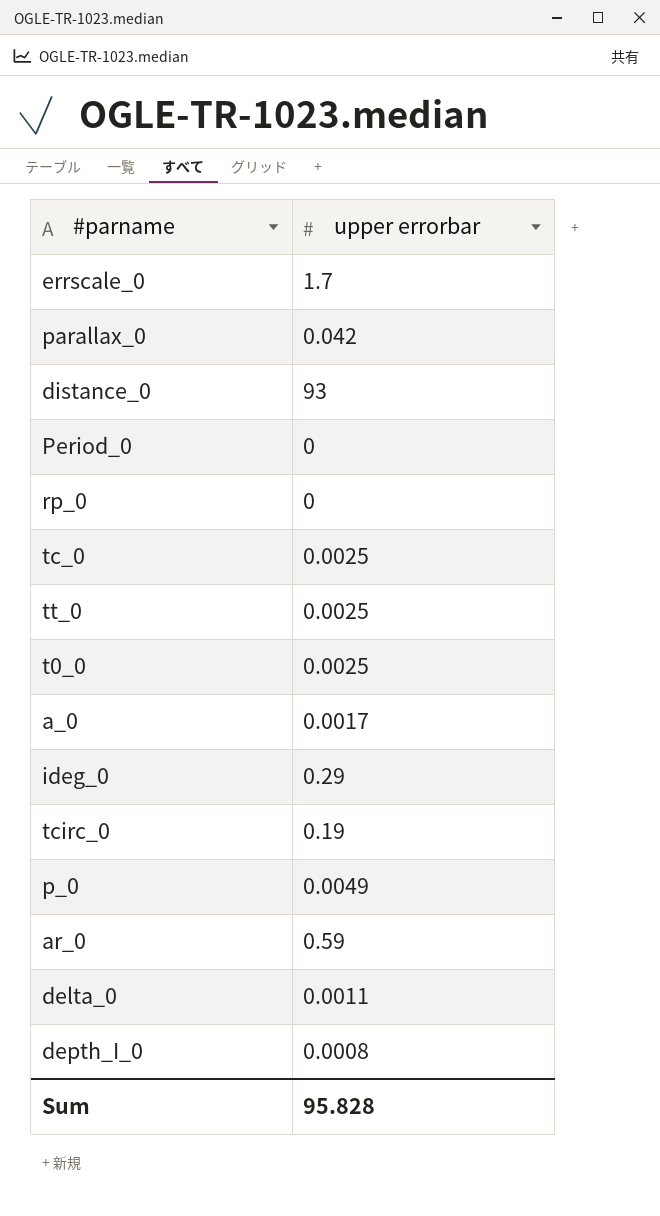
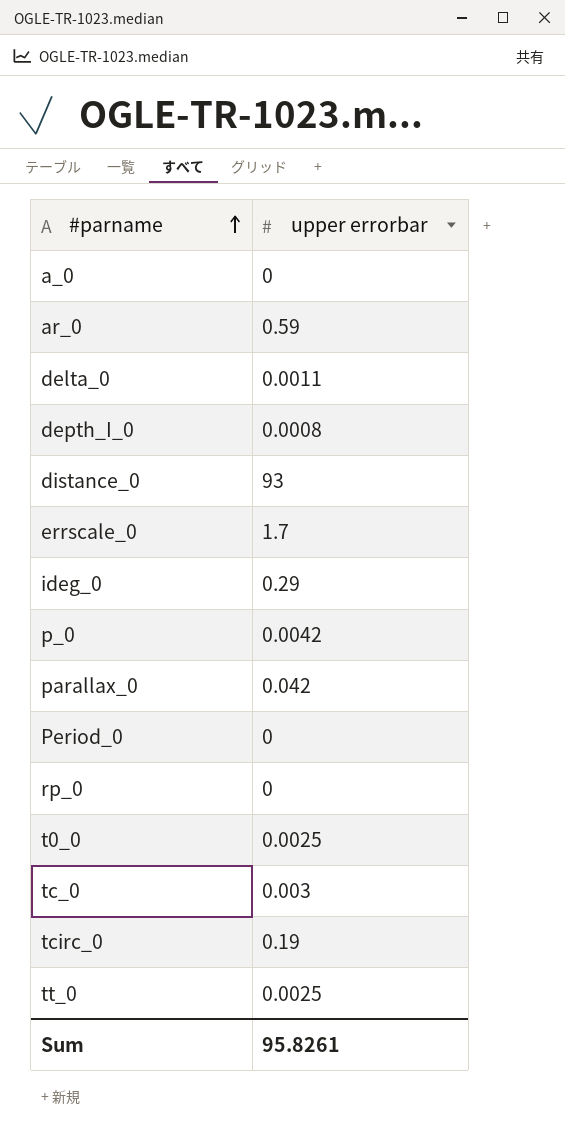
row order: none -> #parname ascending
a_0 | upper errorbar: 0.0017 -> 0
p_0 | upper errorbar: 0.0049 -> 0.0042
tc_0 | upper errorbar: 0.0025 -> 0.003
Sum | upper errorbar: 95.828 -> 95.8261

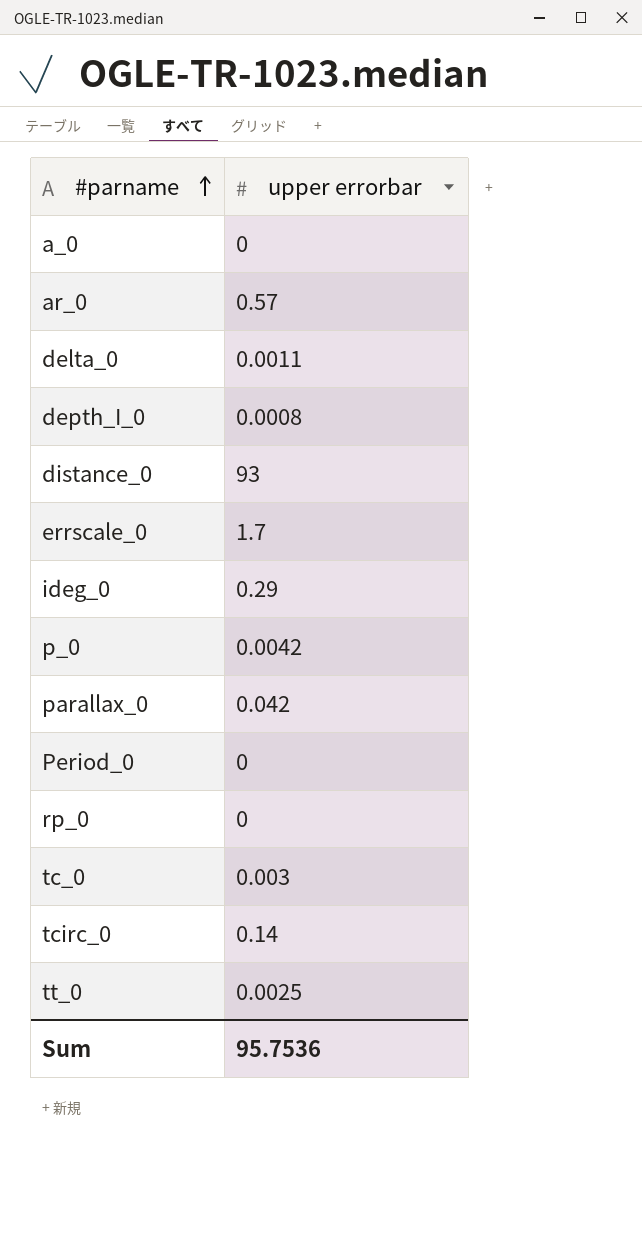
row t0_0: 0.0025 -> none
ar_0 | upper errorbar: 0.59 -> 0.57
tcirc_0 | upper errorbar: 0.19 -> 0.14
Sum | upper errorbar: 95.8261 -> 95.7536

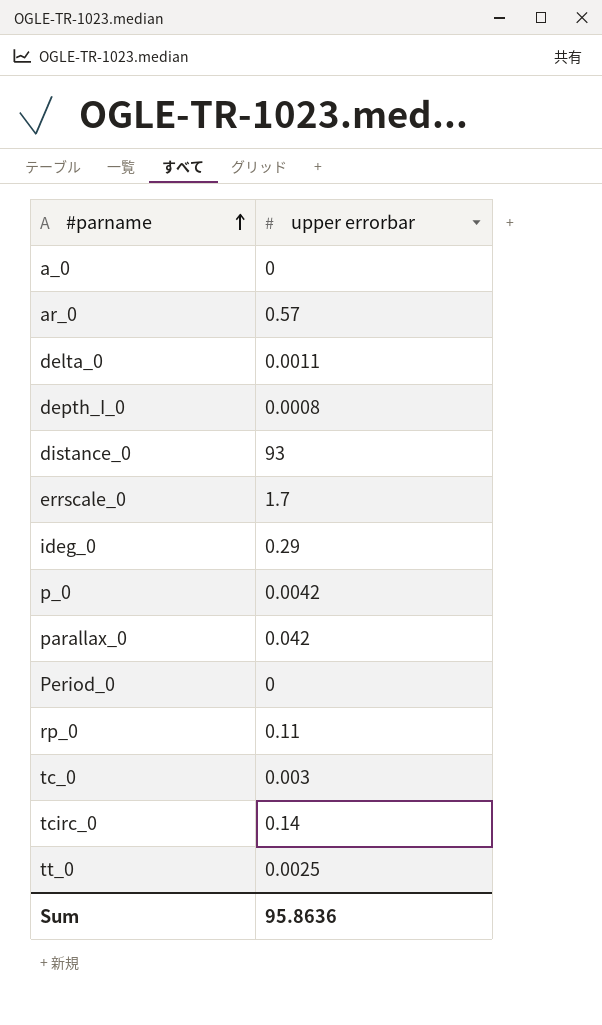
rp_0 | upper errorbar: 0 -> 0.11
Sum | upper errorbar: 95.7536 -> 95.8636

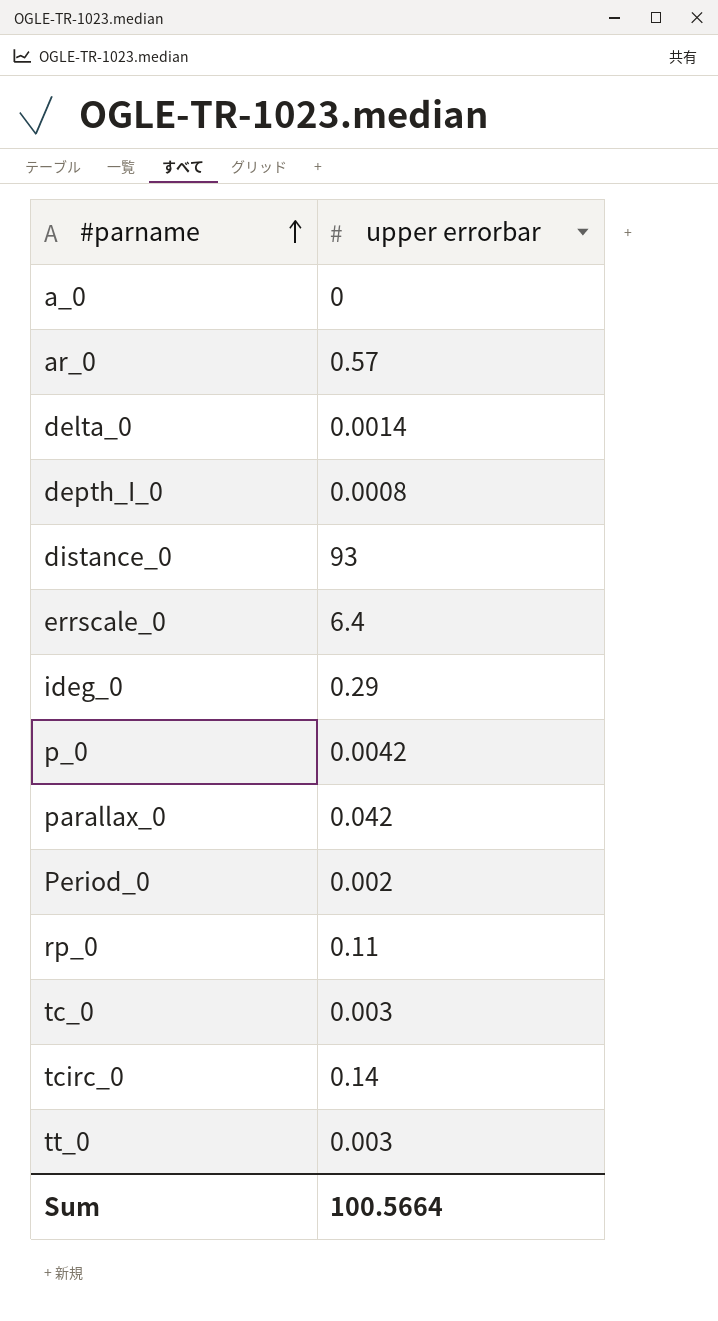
delta_0 | upper errorbar: 0.0011 -> 0.0014
errscale_0 | upper errorbar: 1.7 -> 6.4
Period_0 | upper errorbar: 0 -> 0.002
tt_0 | upper errorbar: 0.0025 -> 0.003
Sum | upper errorbar: 95.8636 -> 100.5664

